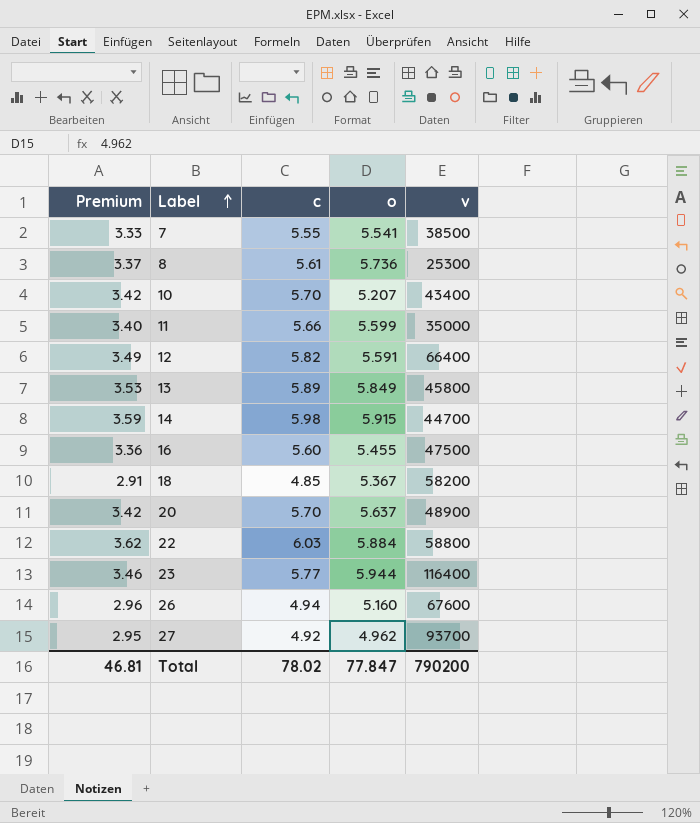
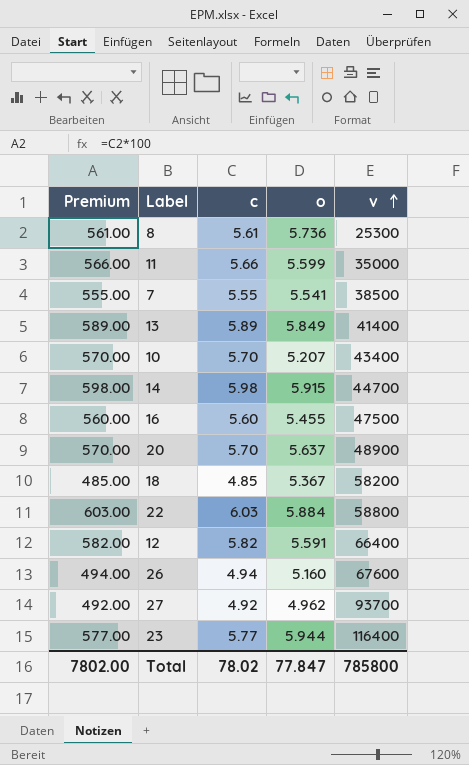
row order: Label ascending -> v ascending
column Premium | formula: [c] * 0.6 -> [c] * 100
13 | v: 45800 -> 41400
Total | Premium: 46.81 -> 7802.00
Total | v: 790200 -> 785800

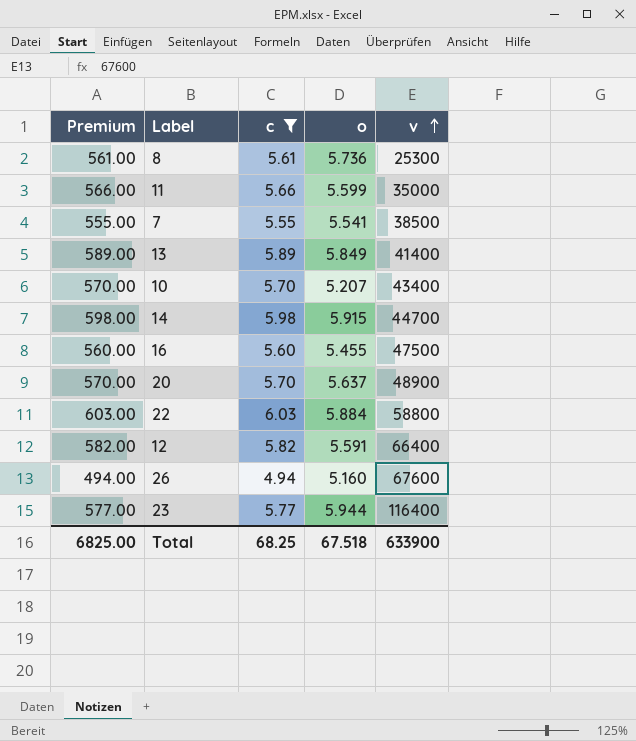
filter: none -> c >= 4.94
Total | Premium: 7802.00 -> 6825.00
Total | c: 78.02 -> 68.25
Total | o: 77.847 -> 67.518
Total | v: 785800 -> 633900

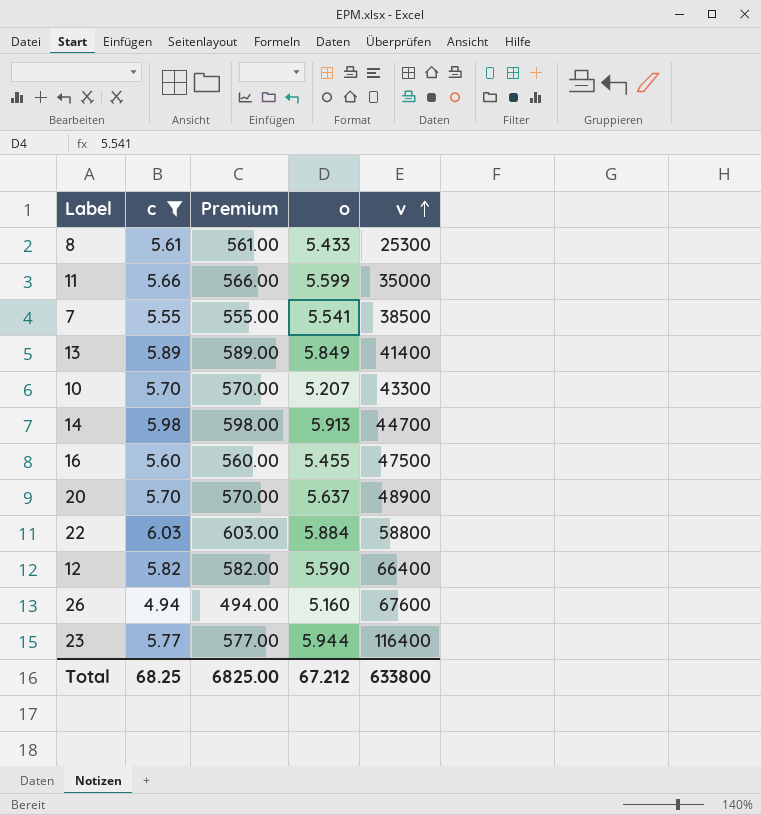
column Premium | position: 1 -> 3
8 | o: 5.736 -> 5.433
10 | v: 43400 -> 43300
14 | o: 5.915 -> 5.913
12 | o: 5.591 -> 5.590
Total | o: 67.518 -> 67.212
Total | v: 633900 -> 633800

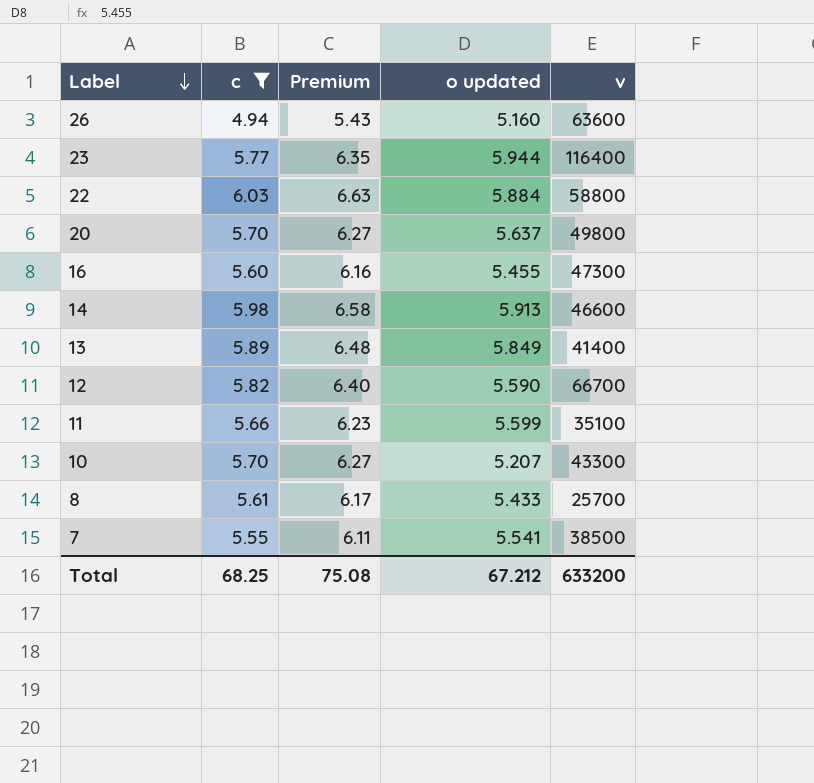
row order: v ascending -> Label descending
column Premium | formula: [c] * 100 -> [c] * 1.1
column name: o -> o updated
26 | v: 67600 -> 63600
20 | v: 48900 -> 49800
16 | v: 47500 -> 47300
14 | v: 44700 -> 46600
12 | v: 66400 -> 66700
11 | v: 35000 -> 35100
8 | v: 25300 -> 25700
Total | Premium: 6825.00 -> 75.08
Total | v: 633800 -> 633200

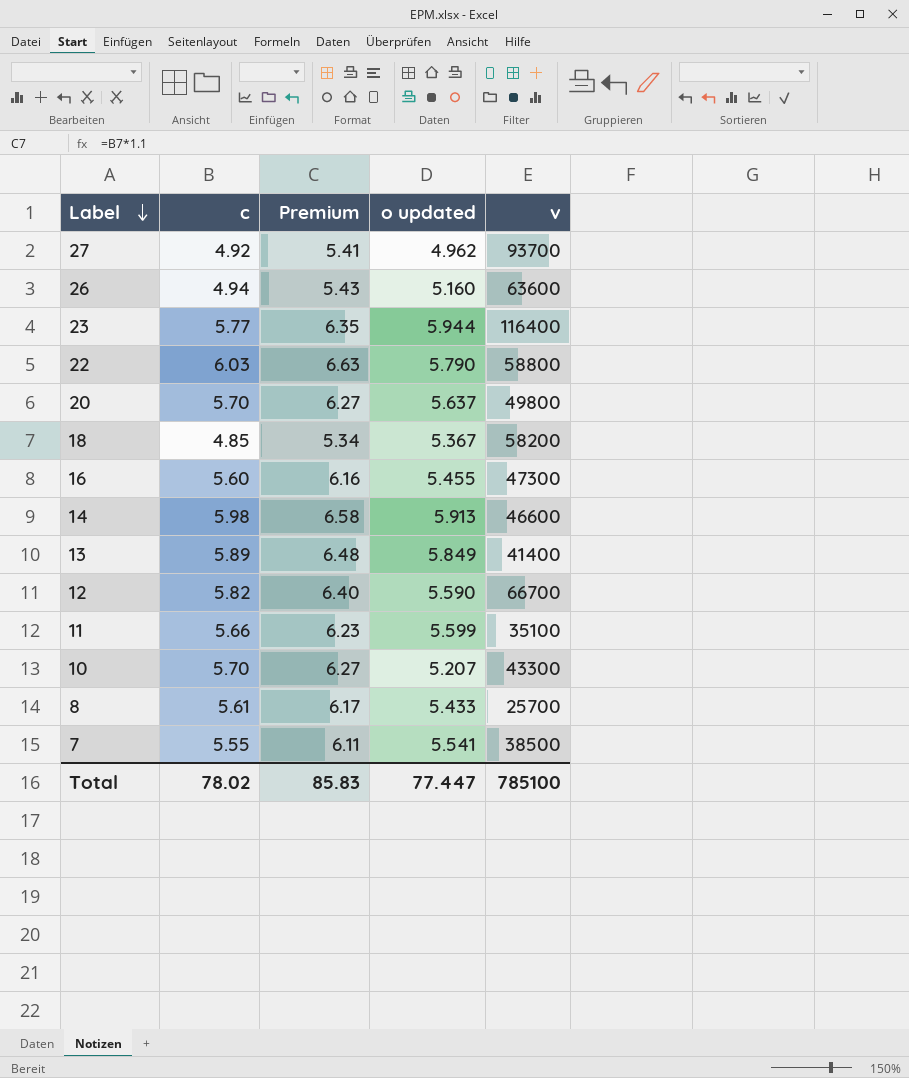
filter: c >= 4.94 -> none
22 | o updated: 5.884 -> 5.790
Total | c: 68.25 -> 78.02
Total | Premium: 75.08 -> 85.83
Total | o updated: 67.212 -> 77.447
Total | v: 633200 -> 785100

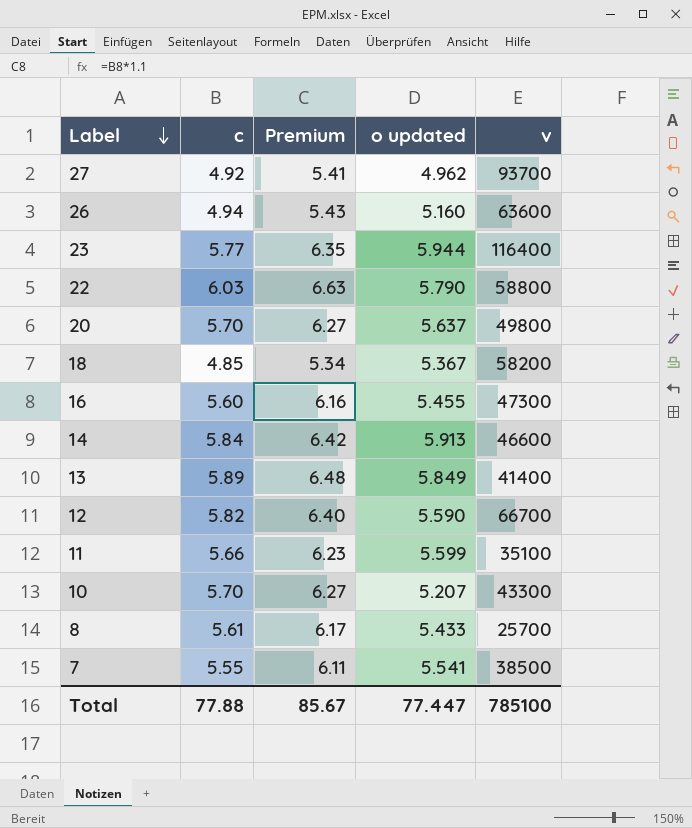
14 | c: 5.98 -> 5.84
14 | Premium: 6.58 -> 6.42
Total | c: 78.02 -> 77.88
Total | Premium: 85.83 -> 85.67

